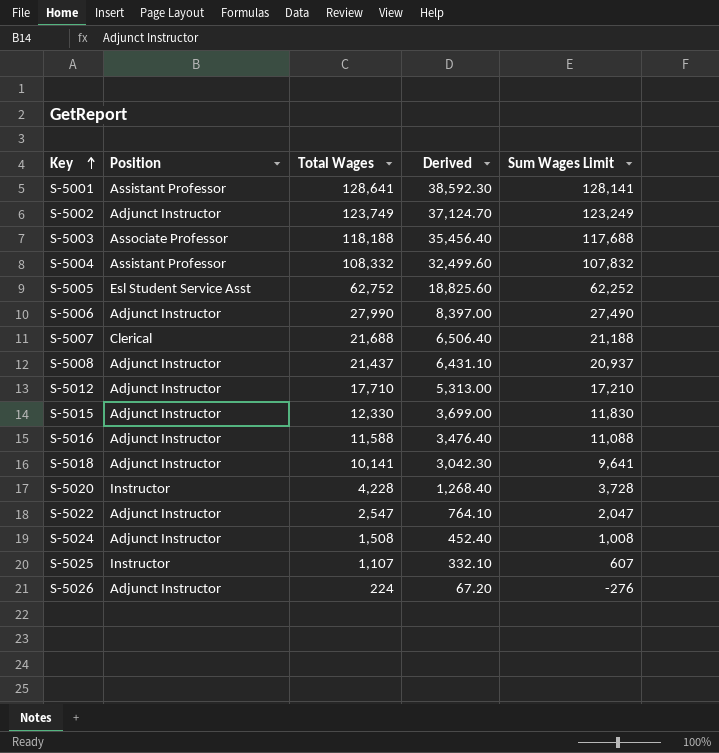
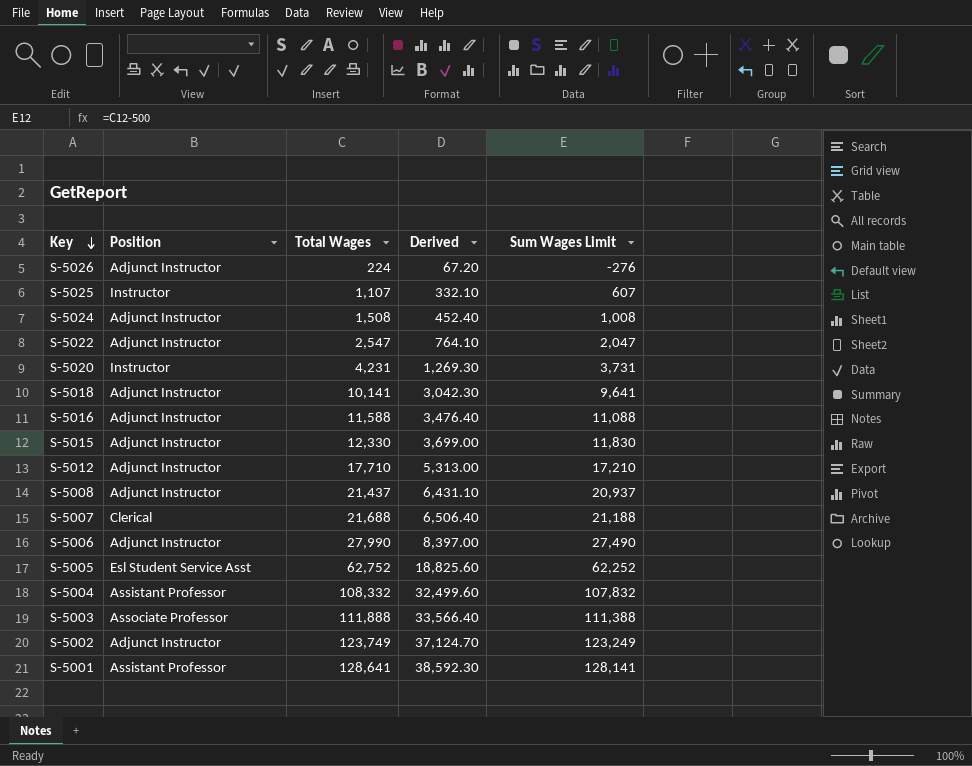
row order: Key ascending -> Key descending
S-5020 | Total Wages: 4,228 -> 4,231
S-5020 | Derived: 1,268.40 -> 1,269.30
S-5020 | Sum Wages Limit: 3,728 -> 3,731
S-5003 | Total Wages: 118,188 -> 111,888
S-5003 | Derived: 35,456.40 -> 33,566.40
S-5003 | Sum Wages Limit: 117,688 -> 111,388

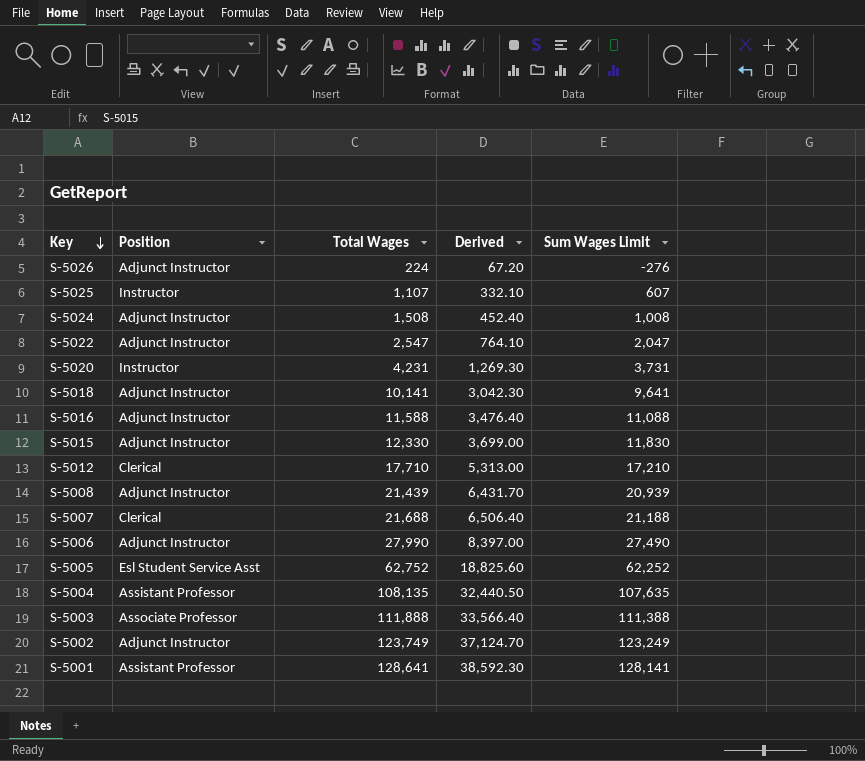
S-5012 | Position: Adjunct Instructor -> Clerical
S-5008 | Total Wages: 21,437 -> 21,439
S-5008 | Derived: 6,431.10 -> 6,431.70
S-5008 | Sum Wages Limit: 20,937 -> 20,939
S-5004 | Total Wages: 108,332 -> 108,135
S-5004 | Derived: 32,499.60 -> 32,440.50
S-5004 | Sum Wages Limit: 107,832 -> 107,635

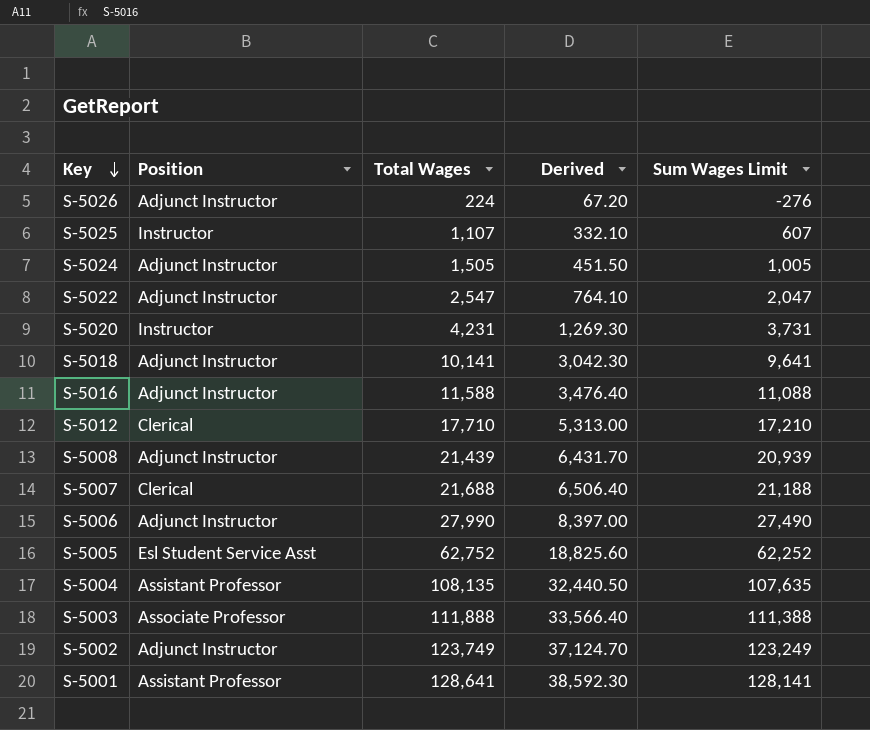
row S-5015: Adjunct Instructor | 12,330 | 3,699.00 | 11,830 -> none
S-5024 | Total Wages: 1,508 -> 1,505
S-5024 | Derived: 452.40 -> 451.50
S-5024 | Sum Wages Limit: 1,008 -> 1,005

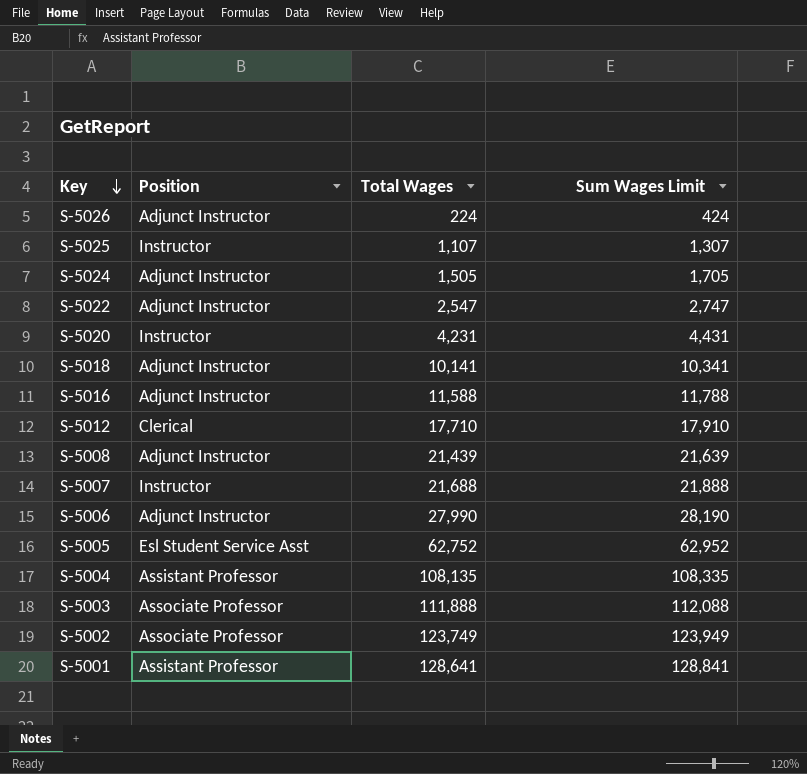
column Derived | formula: [Total Wages] * 0.3 -> none
column Sum Wages Limit | formula: [Total Wages] - 500 -> [Total Wages] + 200
S-5007 | Position: Clerical -> Instructor
S-5002 | Position: Adjunct Instructor -> Associate Professor

